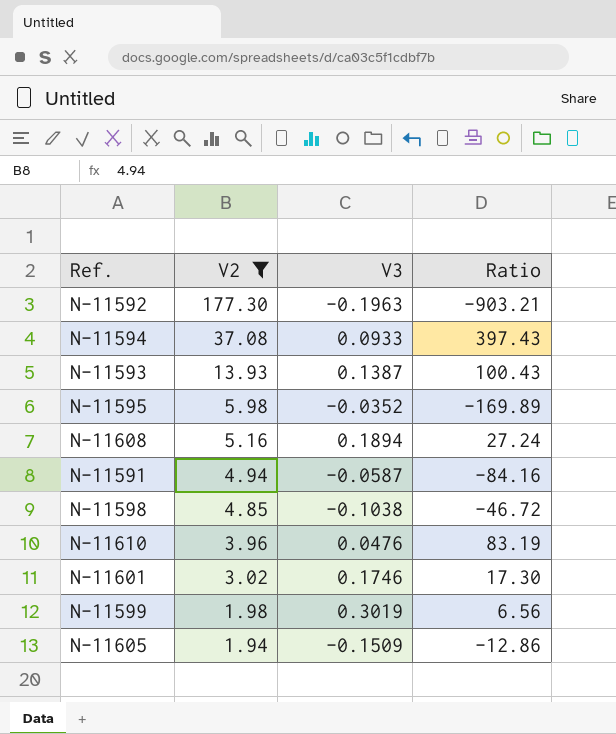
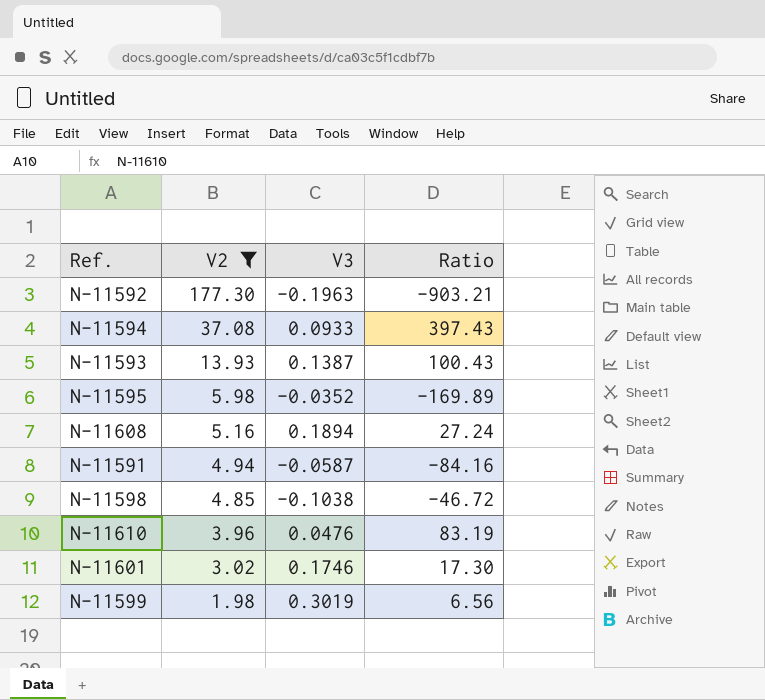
row N-11605: 1.94 | -0.1509 | -12.86 -> none

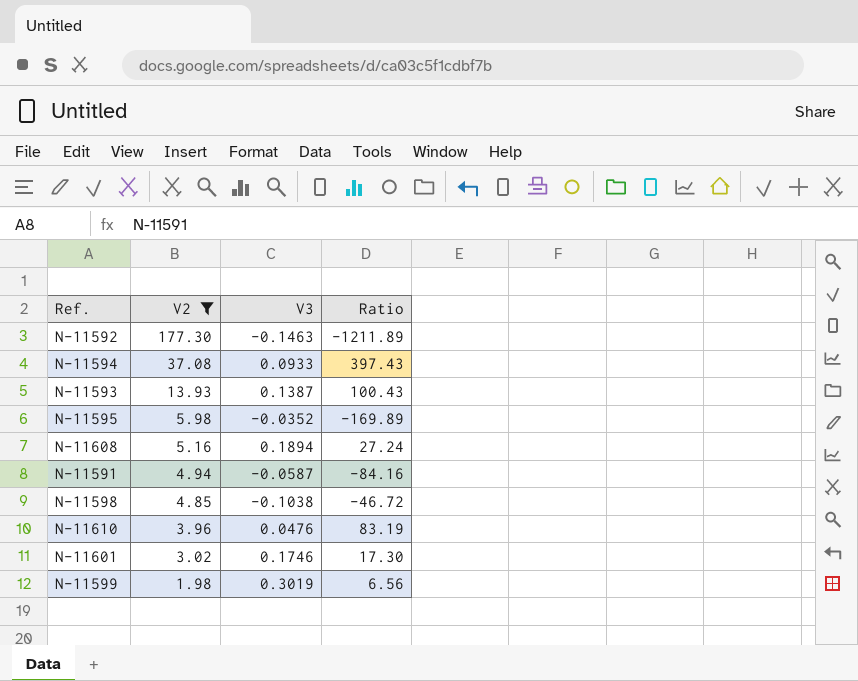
N-11592 | V3: -0.1963 -> -0.1463
N-11592 | Ratio: -903.21 -> -1211.89

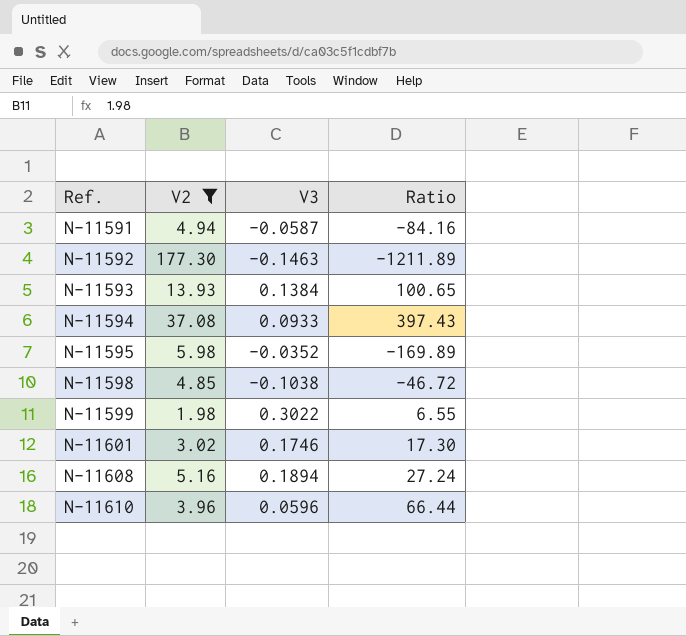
row order: V2 descending -> Ref. ascending
N-11593 | V3: 0.1387 -> 0.1384
N-11593 | Ratio: 100.43 -> 100.65
N-11599 | V3: 0.3019 -> 0.3022
N-11599 | Ratio: 6.56 -> 6.55
N-11610 | V3: 0.0476 -> 0.0596
N-11610 | Ratio: 83.19 -> 66.44

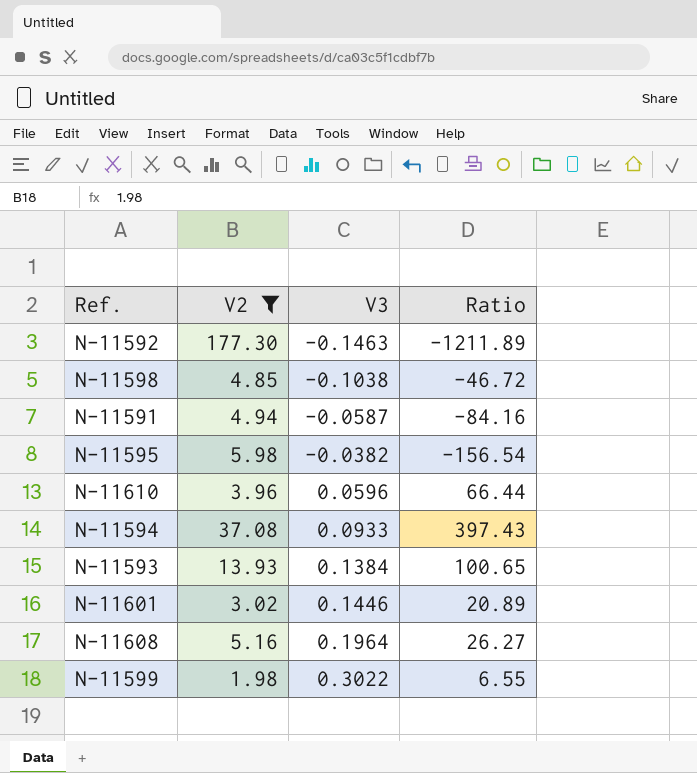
row order: Ref. ascending -> V3 ascending
N-11595 | V3: -0.0352 -> -0.0382
N-11595 | Ratio: -169.89 -> -156.54
N-11601 | V3: 0.1746 -> 0.1446
N-11601 | Ratio: 17.30 -> 20.89
N-11608 | V3: 0.1894 -> 0.1964
N-11608 | Ratio: 27.24 -> 26.27

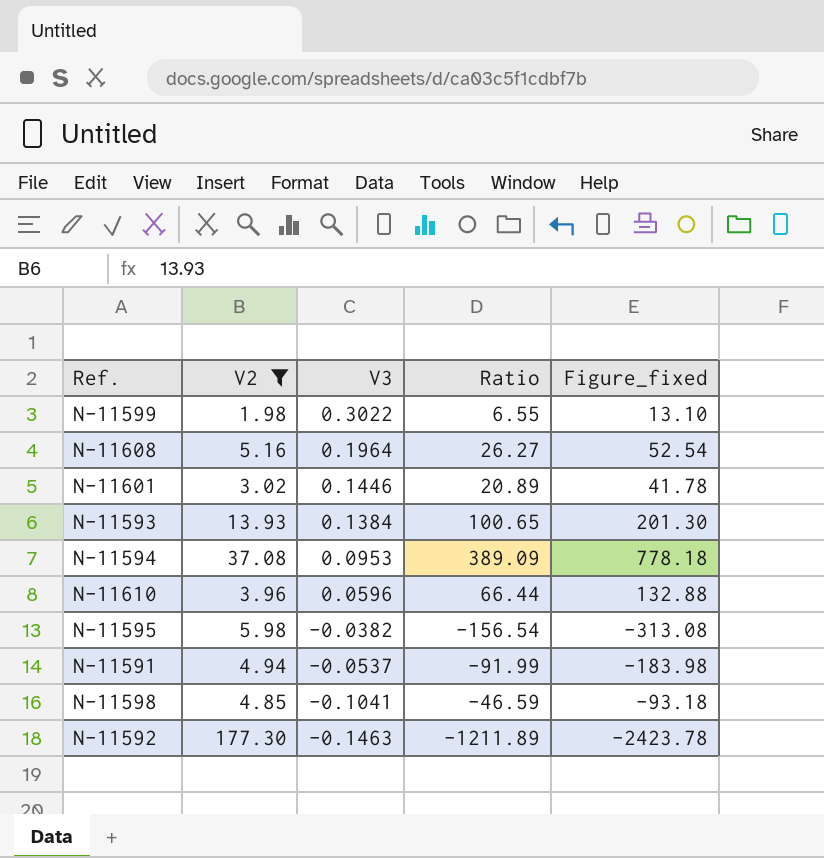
row order: V3 ascending -> V3 descending
column Figure_fixed | formula: none -> [Ratio] * 2
N-11594 | V3: 0.0933 -> 0.0953
N-11594 | Ratio: 397.43 -> 389.09
N-11591 | V3: -0.0587 -> -0.0537
N-11591 | Ratio: -84.16 -> -91.99
N-11598 | V3: -0.1038 -> -0.1041
N-11598 | Ratio: -46.72 -> -46.59

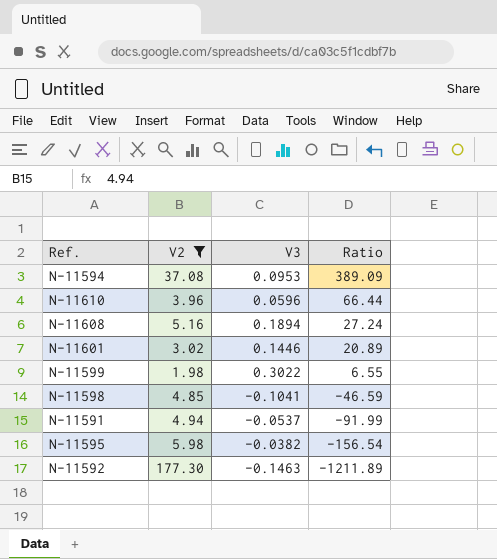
row order: V3 descending -> Ratio descending
column Figure_fixed | formula: [Ratio] * 2 -> none
row N-11593: 13.93 | 0.1384 | 100.65 | 201.30 -> none
N-11608 | V3: 0.1964 -> 0.1894
N-11608 | Ratio: 26.27 -> 27.24

